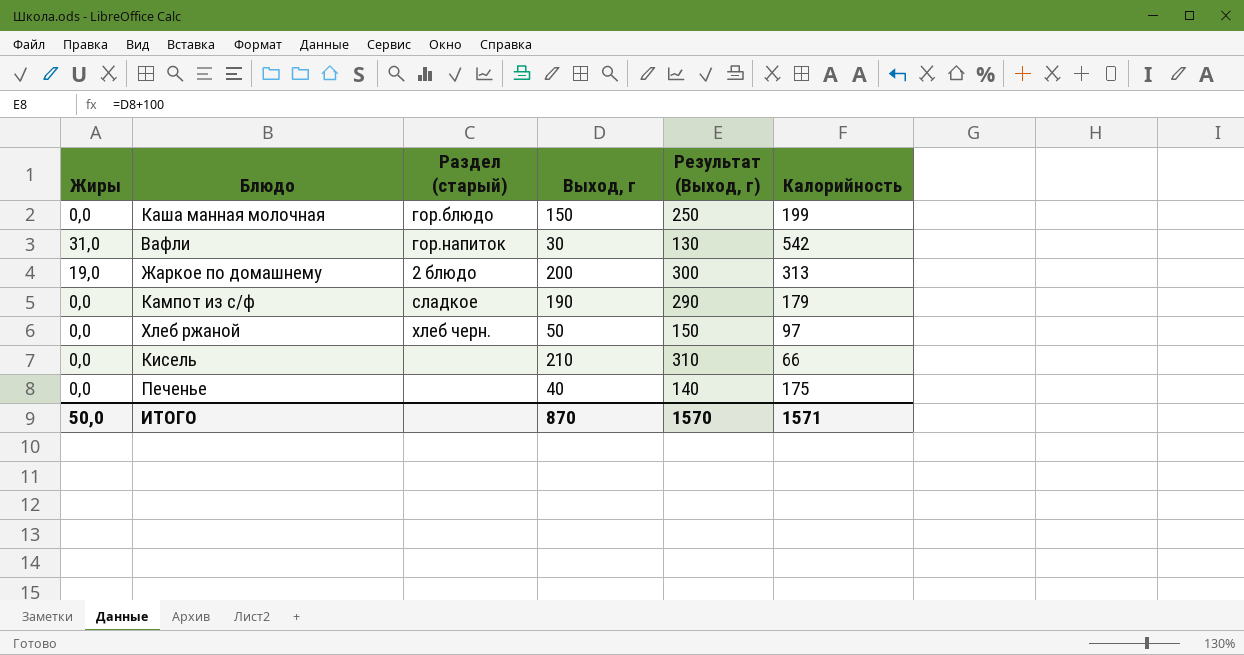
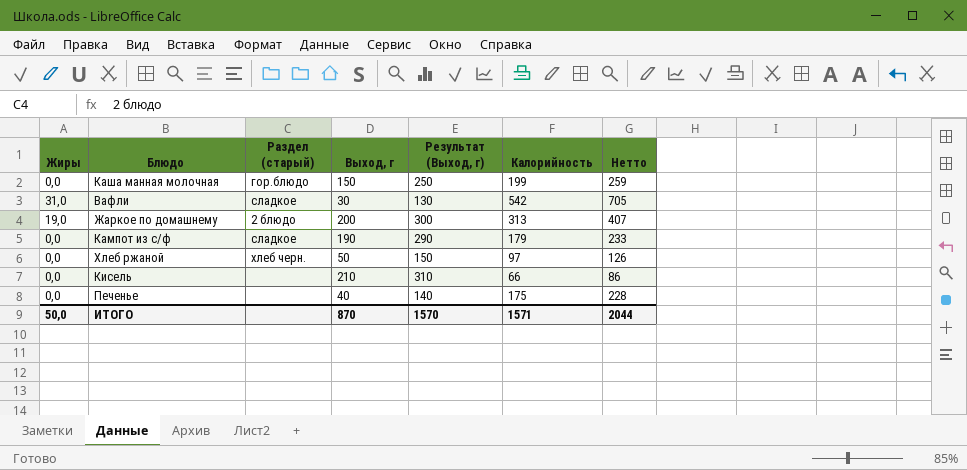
column Нетто | formula: none -> [Калорийность] * 1,3
Вафли | Раздел (старый): гор.напиток -> сладкое

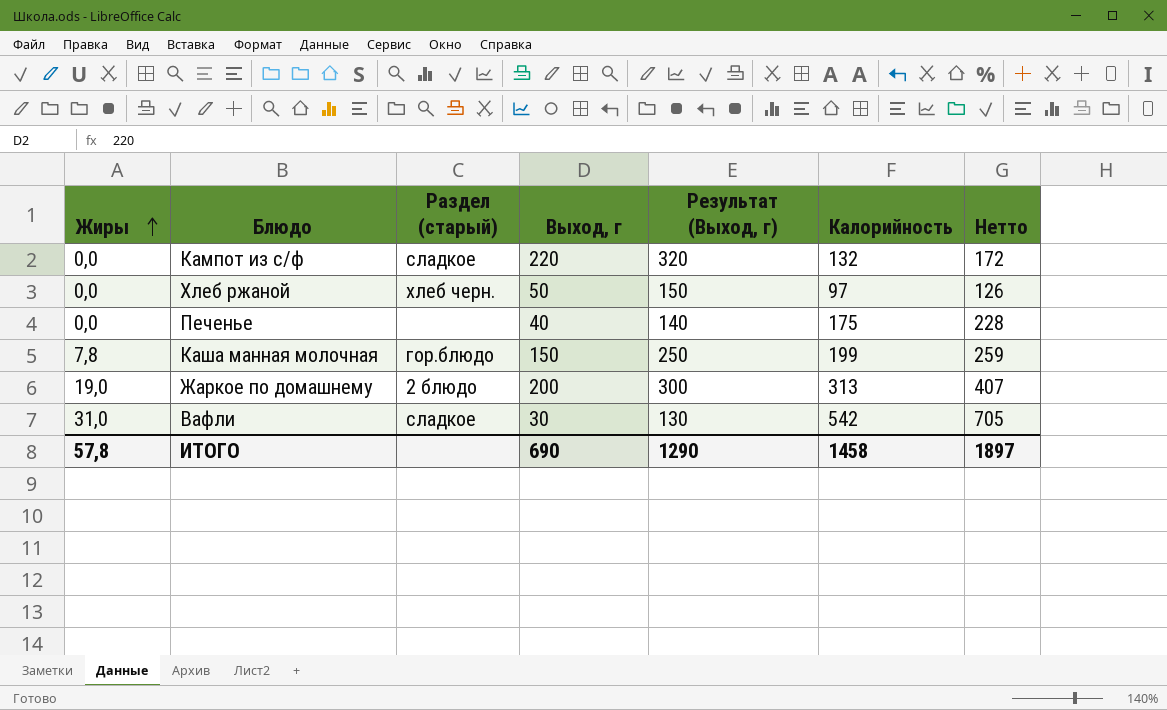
row order: none -> Жиры ascending
row Кисель: 0,0 | none | 210 | 310 | 66 | 86 -> none
Кампот из с/ф | Выход, г: 190 -> 220
Кампот из с/ф | Результат (Выход, г): 290 -> 320
Кампот из с/ф | Калорийность: 179 -> 132
Кампот из с/ф | Нетто: 233 -> 172
Каша манная молочная | Жиры: 0,0 -> 7,8
ИТОГО | Жиры: 50,0 -> 57,8
ИТОГО | Выход, г: 870 -> 690
ИТОГО | Результат (Выход, г): 1570 -> 1290
ИТОГО | Калорийность: 1571 -> 1458
ИТОГО | Нетто: 2044 -> 1897

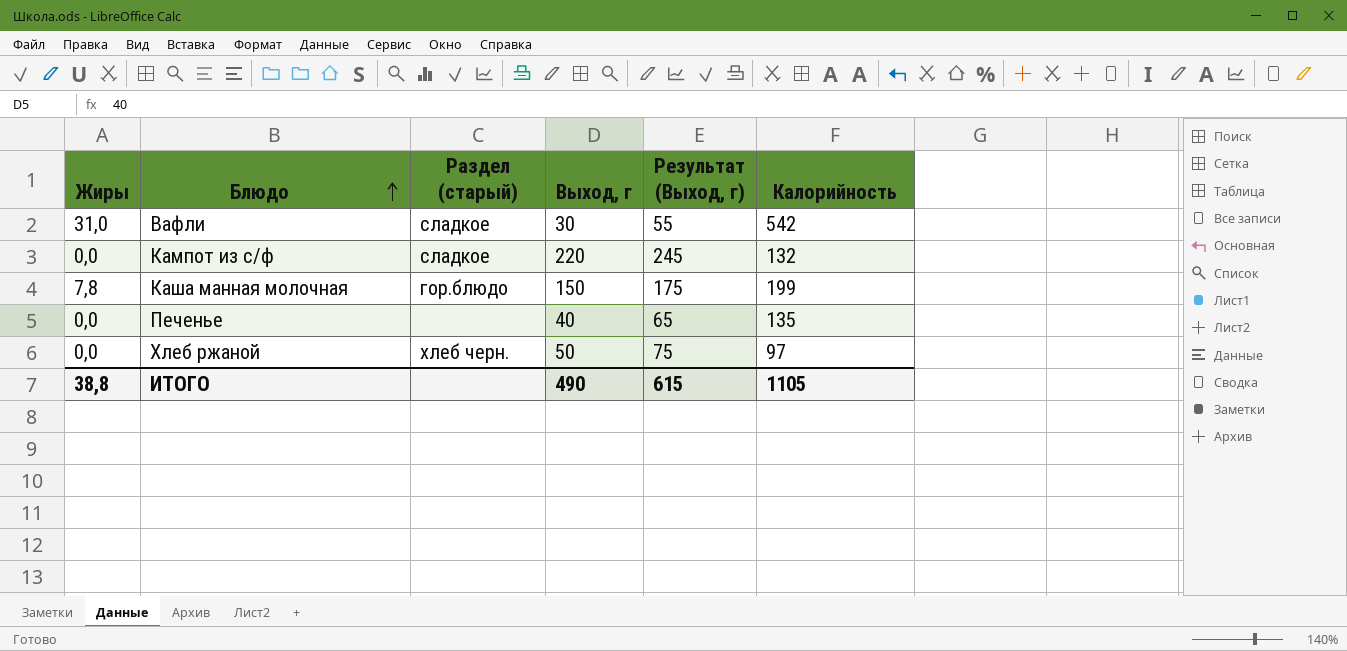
row order: Жиры ascending -> Блюдо ascending
column Нетто | formula: [Калорийность] * 1,3 -> none
column Результат (Выход, г) | formula: [Выход, г] + 100 -> [Выход, г] + 25
row Жаркое по домашнему: 19,0 | 2 блюдо | 200 | 300 | 313 | 407 -> none
Печенье | Калорийность: 175 -> 135
ИТОГО | Жиры: 57,8 -> 38,8
ИТОГО | Выход, г: 690 -> 490
ИТОГО | Результат (Выход, г): 1290 -> 615
ИТОГО | Калорийность: 1458 -> 1105

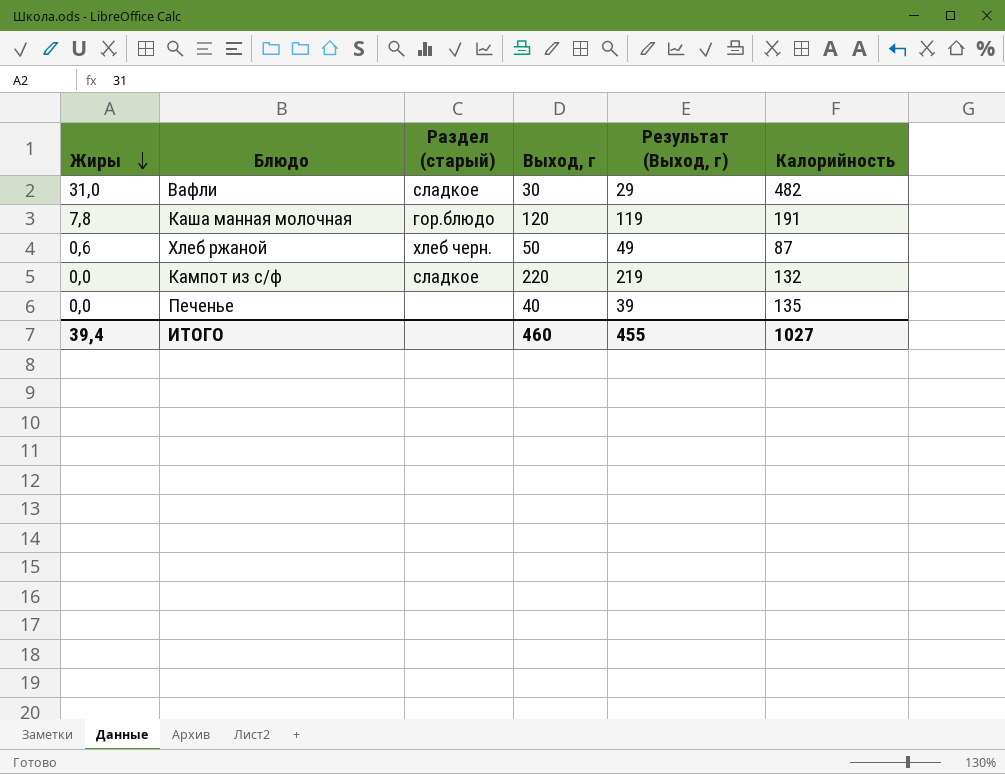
row order: Блюдо ascending -> Жиры descending
column Результат (Выход, г) | formula: [Выход, г] + 25 -> [Выход, г] - 1
Вафли | Калорийность: 542 -> 482
Каша манная молочная | Выход, г: 150 -> 120
Каша манная молочная | Калорийность: 199 -> 191
Хлеб ржаной | Жиры: 0,0 -> 0,6
Хлеб ржаной | Калорийность: 97 -> 87
ИТОГО | Жиры: 38,8 -> 39,4
ИТОГО | Выход, г: 490 -> 460
ИТОГО | Результат (Выход, г): 615 -> 455
ИТОГО | Калорийность: 1105 -> 1027

